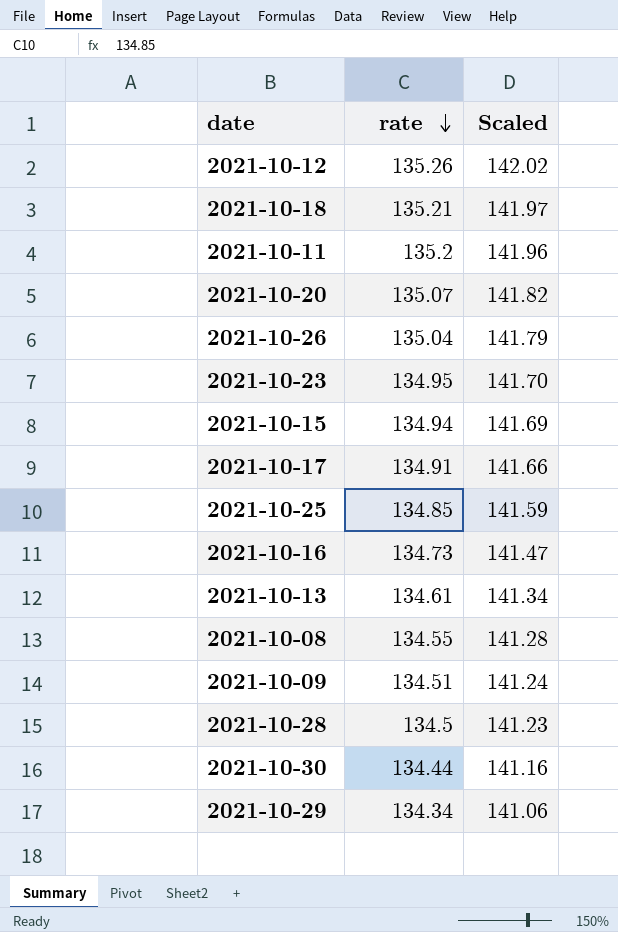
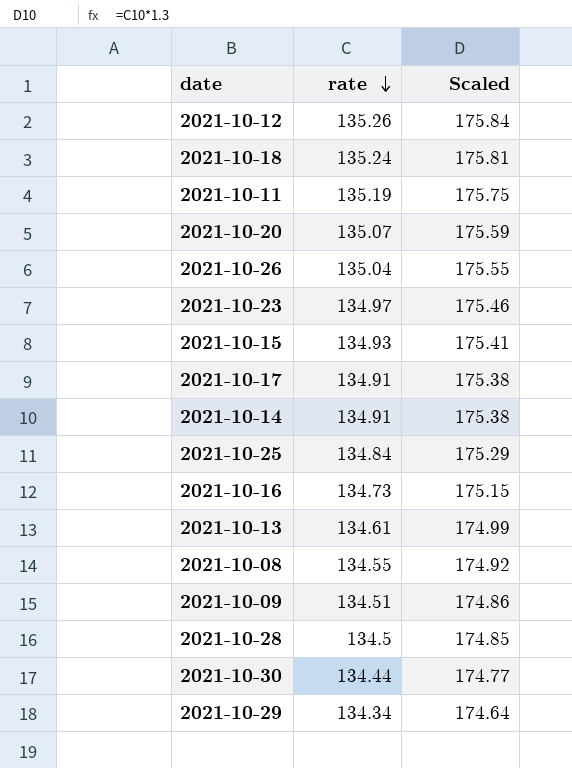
column Scaled | formula: [rate] * 1.05 -> [rate] * 1.3
2021-10-18 | rate: 135.21 -> 135.24
2021-10-11 | rate: 135.2 -> 135.19
2021-10-23 | rate: 134.95 -> 134.97
2021-10-15 | rate: 134.94 -> 134.93
row 2021-10-14: none -> 134.91 | 175.38
2021-10-25 | rate: 134.85 -> 134.84

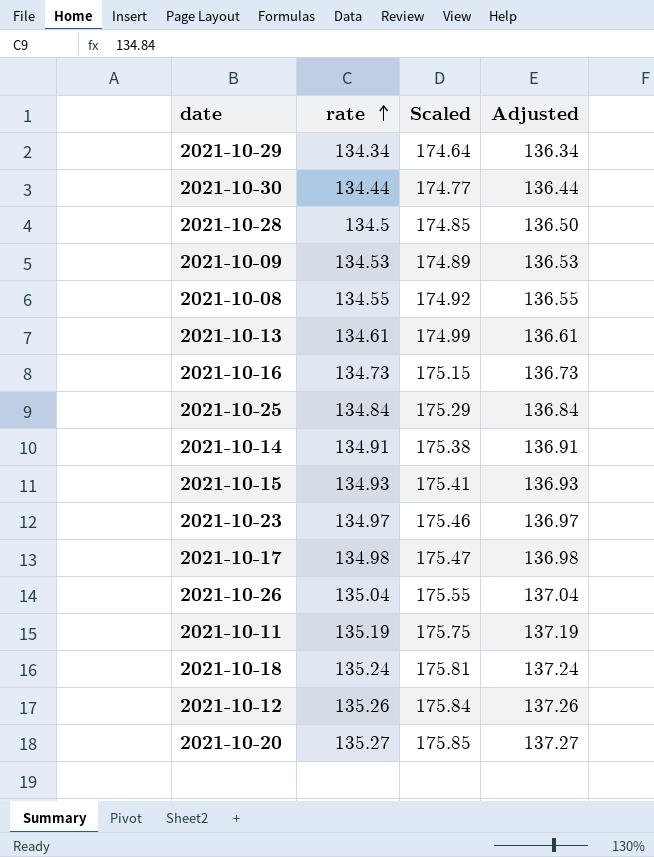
row order: rate descending -> rate ascending
column Adjusted | formula: none -> [rate] + 2
2021-10-09 | rate: 134.51 -> 134.53
2021-10-09 | Scaled: 174.86 -> 174.89
2021-10-17 | rate: 134.91 -> 134.98
2021-10-17 | Scaled: 175.38 -> 175.47
2021-10-20 | rate: 135.07 -> 135.27
2021-10-20 | Scaled: 175.59 -> 175.85

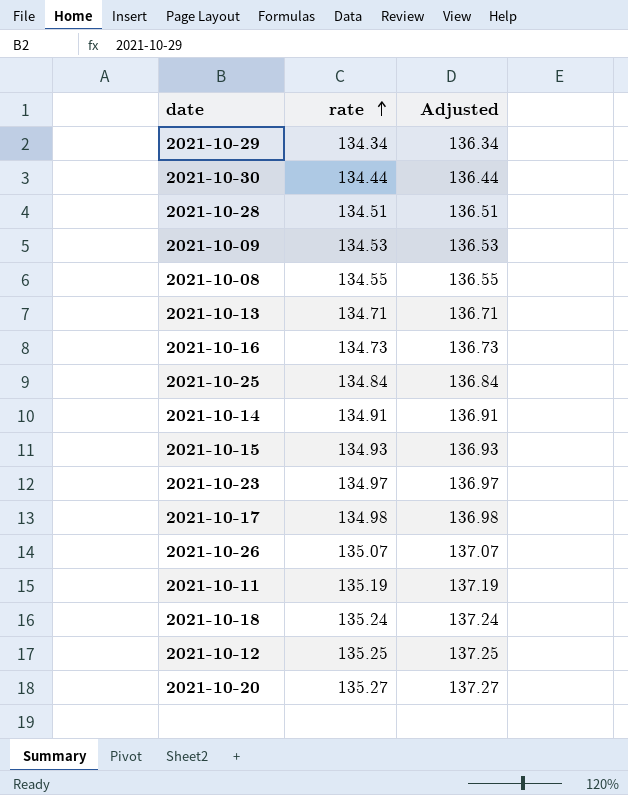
column Scaled | formula: [rate] * 1.3 -> none
2021-10-28 | rate: 134.5 -> 134.51
2021-10-28 | Adjusted: 136.50 -> 136.51
2021-10-13 | rate: 134.61 -> 134.71
2021-10-13 | Adjusted: 136.61 -> 136.71
2021-10-26 | rate: 135.04 -> 135.07
2021-10-26 | Adjusted: 137.04 -> 137.07
2021-10-12 | rate: 135.26 -> 135.25
2021-10-12 | Adjusted: 137.26 -> 137.25

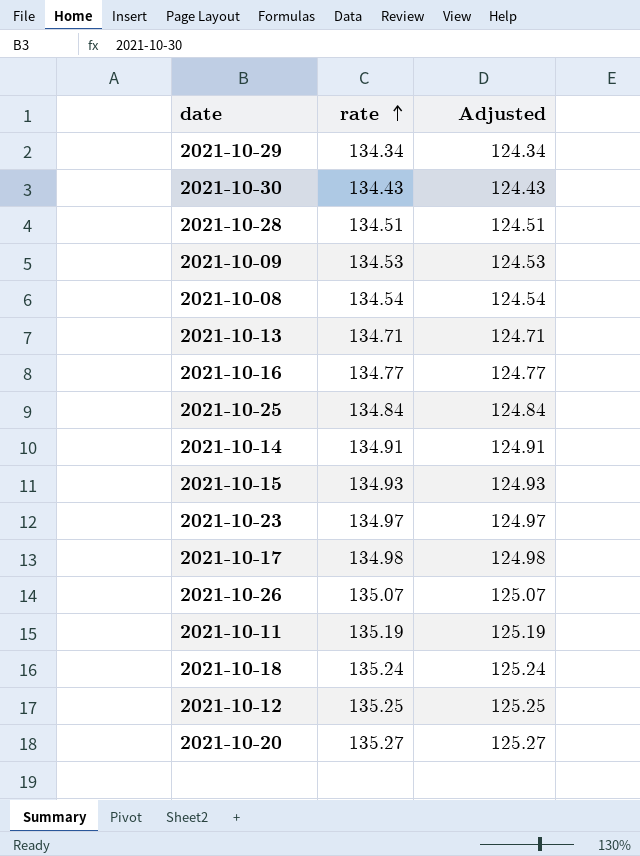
column Adjusted | formula: [rate] + 2 -> [rate] - 10
2021-10-30 | rate: 134.44 -> 134.43
2021-10-08 | rate: 134.55 -> 134.54
2021-10-16 | rate: 134.73 -> 134.77

